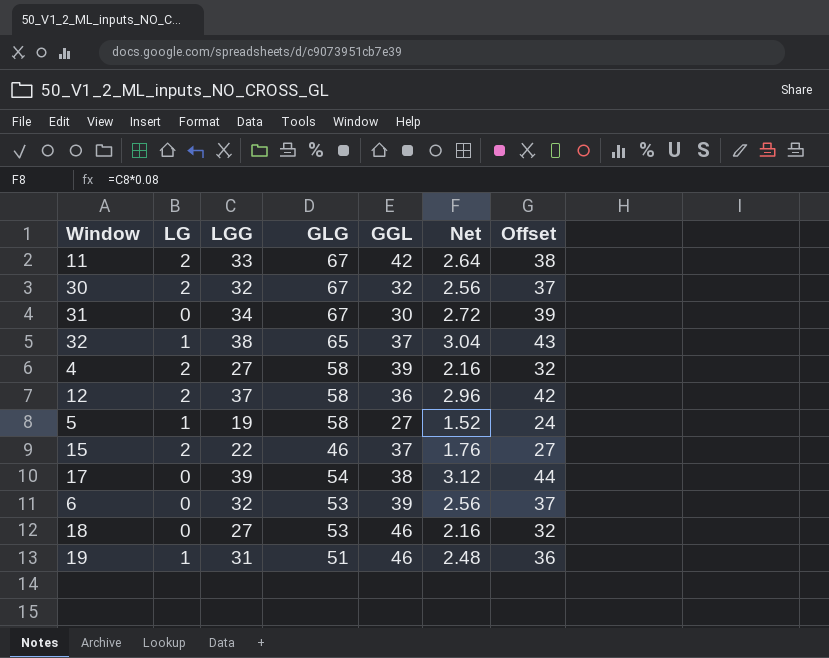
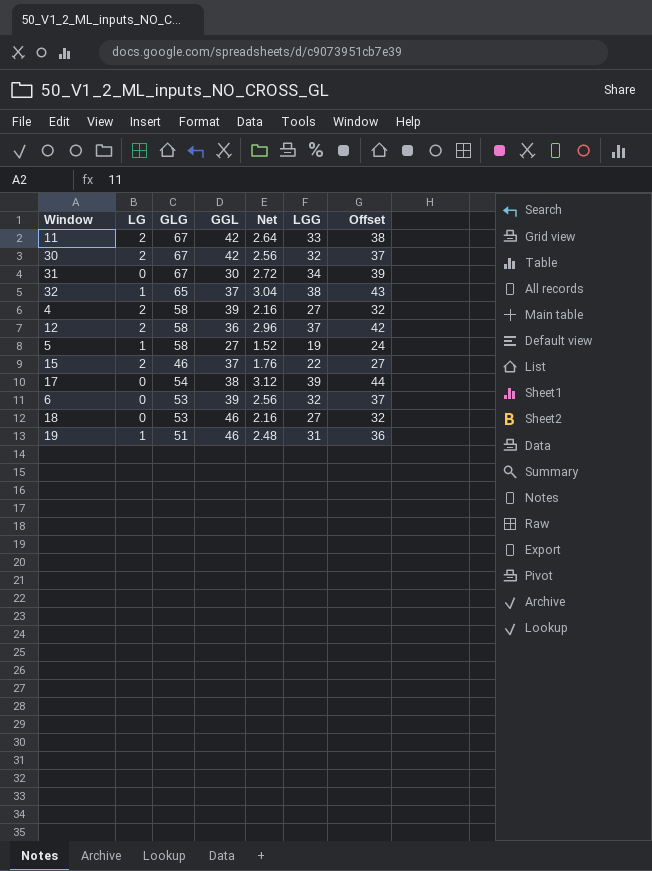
column LGG | position: 3 -> 6
30 | GGL: 32 -> 42

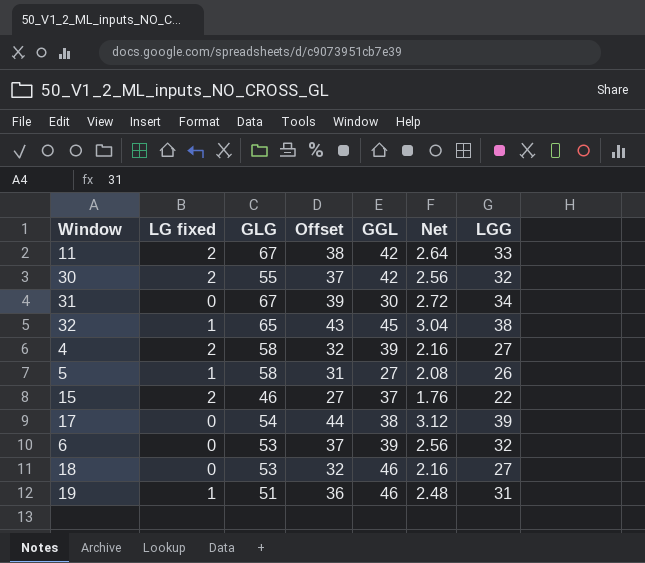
column name: LG -> LG fixed
column Offset | position: 7 -> 4
row 12: 2 | 58 | 36 | 2.96 | 37 | 42 -> none
30 | GLG: 67 -> 55
32 | GGL: 37 -> 45
5 | Offset: 24 -> 31
5 | Net: 1.52 -> 2.08
5 | LGG: 19 -> 26

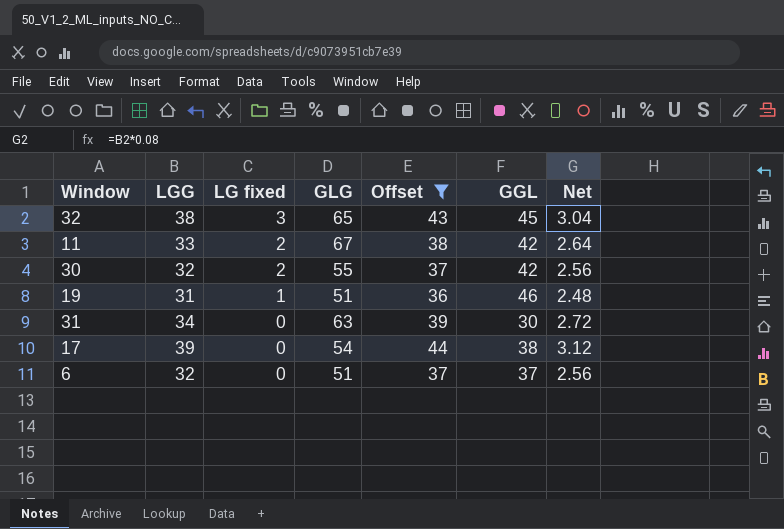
filter: none -> Offset >= 36
row order: none -> LG fixed descending
column LGG | position: 7 -> 2
32 | LG fixed: 1 -> 3
31 | GLG: 67 -> 63
6 | GLG: 53 -> 51
6 | GGL: 39 -> 37

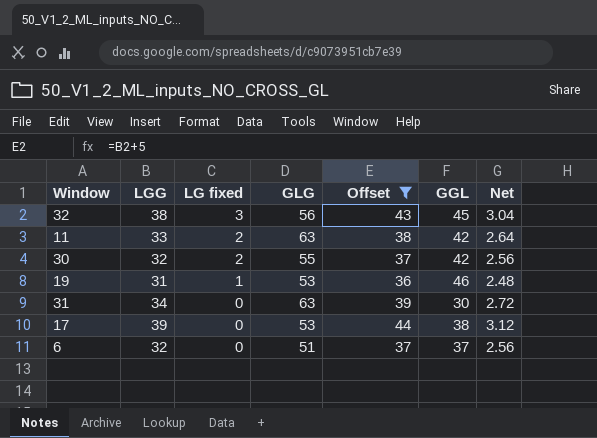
32 | GLG: 65 -> 56
11 | GLG: 67 -> 63
19 | GLG: 51 -> 53
17 | GLG: 54 -> 53

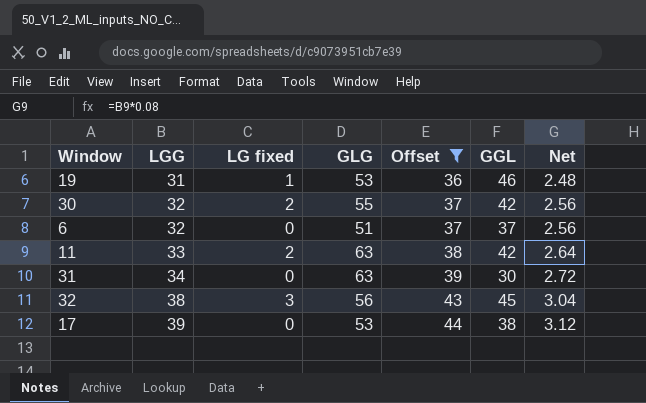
row order: LG fixed descending -> LGG ascending

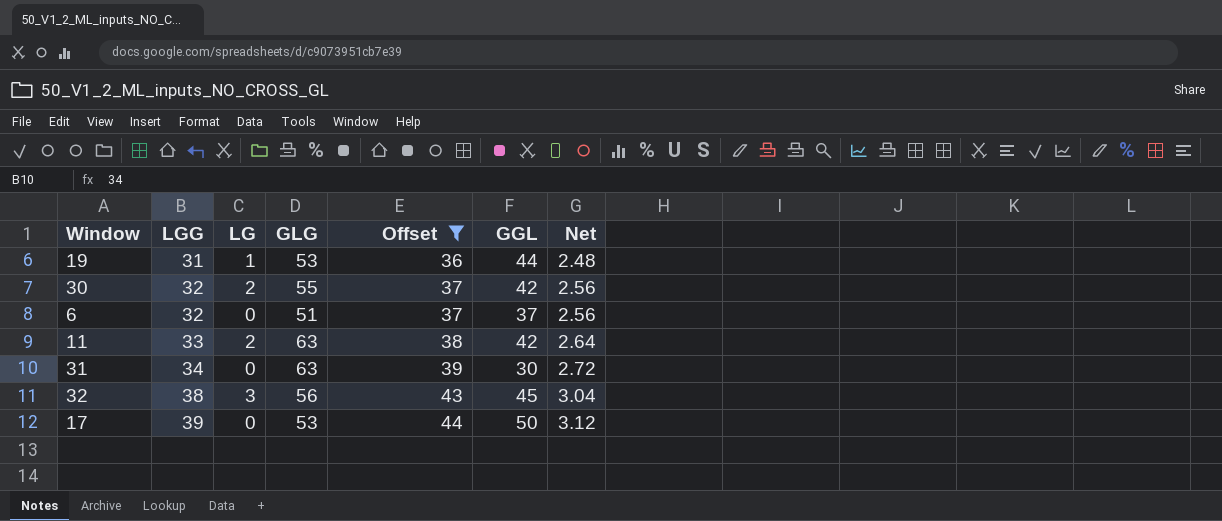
column name: LG fixed -> LG
19 | GGL: 46 -> 44
17 | GGL: 38 -> 50

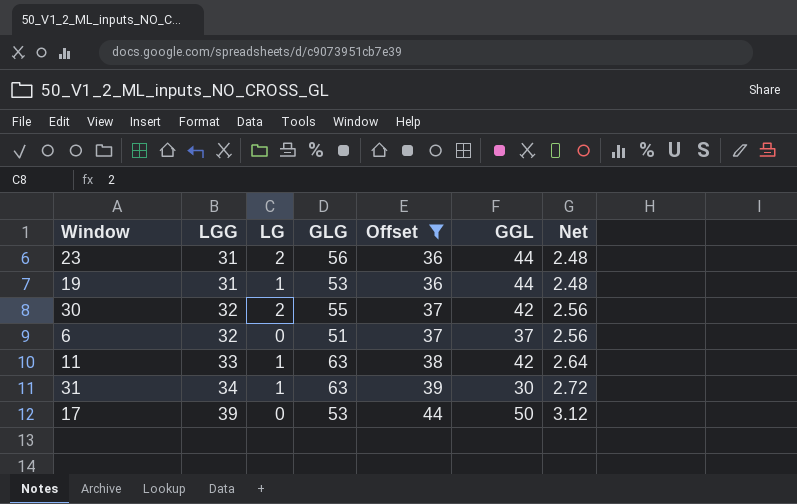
row 32: 38 | 3 | 56 | 43 | 45 | 3.04 -> none
row 23: none -> 31 | 2 | 56 | 36 | 44 | 2.48
11 | LG: 2 -> 1
31 | LG: 0 -> 1

